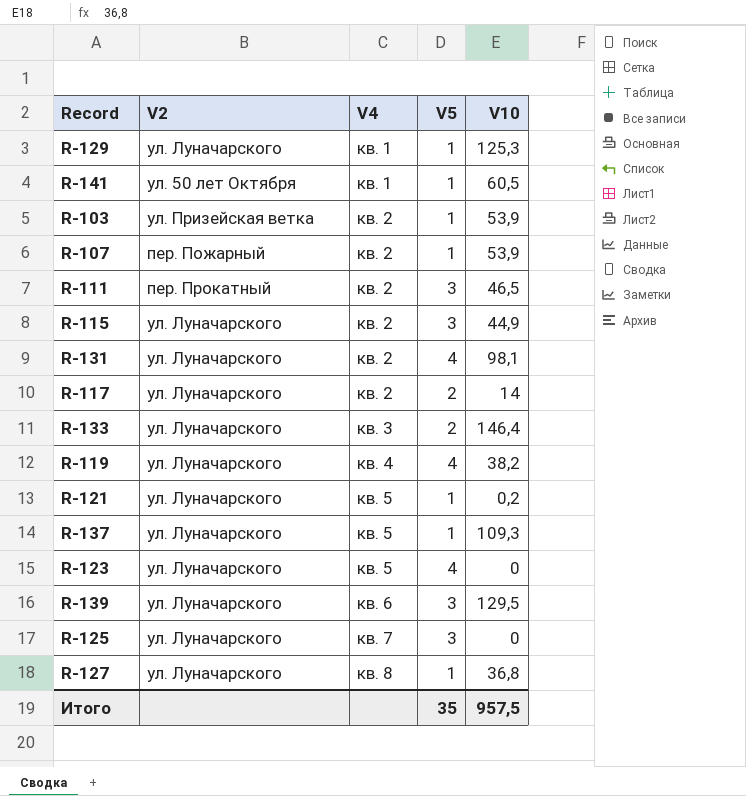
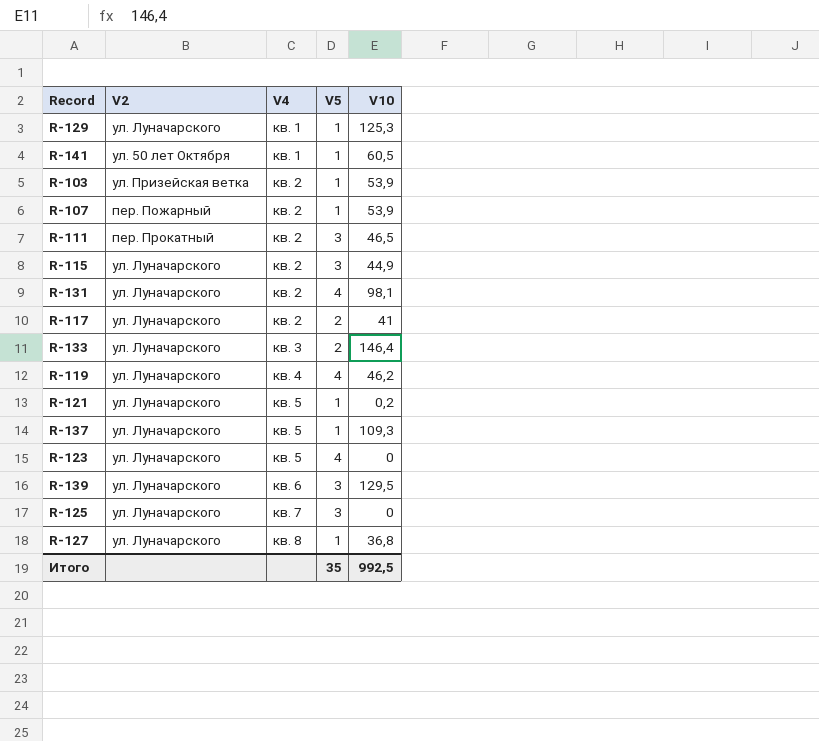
R-117 | V10: 14 -> 41
R-119 | V10: 38,2 -> 46,2
Итого | V10: 957,5 -> 992,5

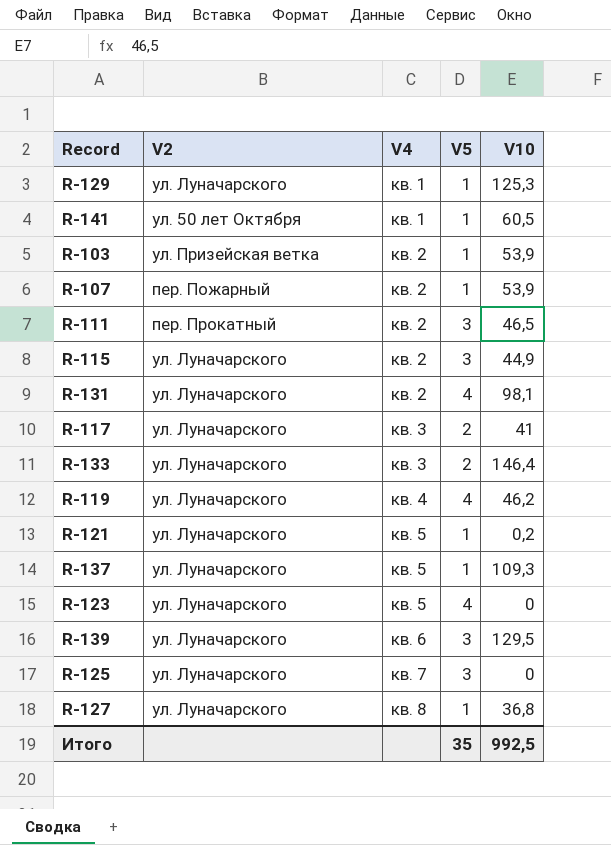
R-117 | V4: кв. 2 -> кв. 3

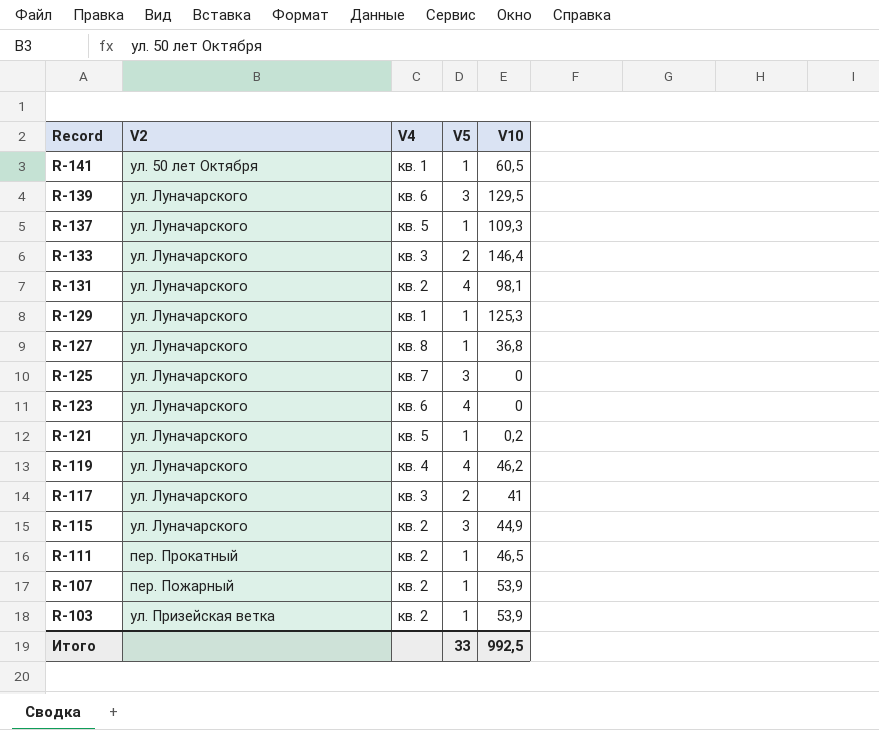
row order: V4 ascending -> Record descending
R-123 | V4: кв. 5 -> кв. 6
R-111 | V5: 3 -> 1
Итого | V5: 35 -> 33

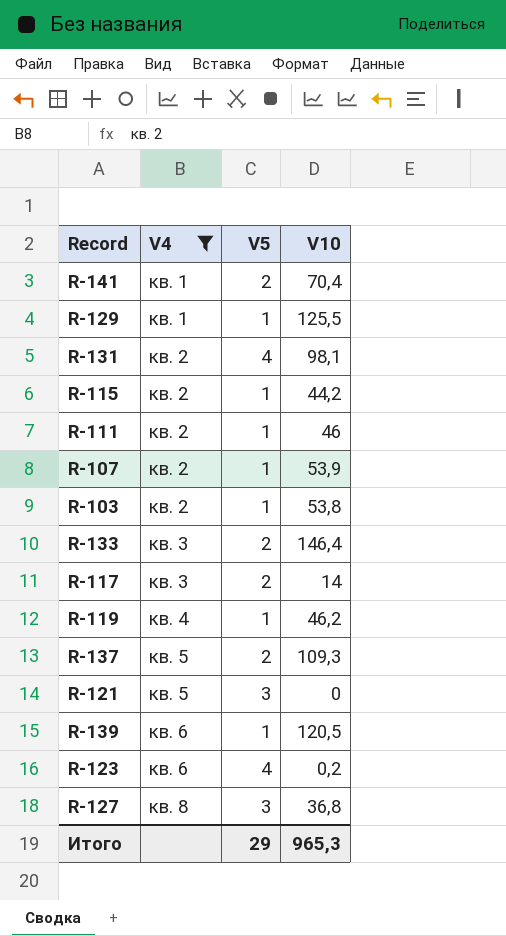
filter: none -> V4 != кв. 7
row order: Record descending -> V4 ascending
column V2 | position: 2 -> none
R-141 | V5: 1 -> 2
R-141 | V10: 60,5 -> 70,4
R-129 | V10: 125,3 -> 125,5
R-115 | V5: 3 -> 1
R-115 | V10: 44,9 -> 44,2
R-111 | V10: 46,5 -> 46
R-103 | V10: 53,9 -> 53,8
R-117 | V10: 41 -> 14
R-119 | V5: 4 -> 1
R-137 | V5: 1 -> 2
R-121 | V5: 1 -> 3
R-121 | V10: 0,2 -> 0
R-139 | V5: 3 -> 1
R-139 | V10: 129,5 -> 120,5
R-123 | V10: 0 -> 0,2
R-127 | V5: 1 -> 3
Итого | V5: 33 -> 29
Итого | V10: 992,5 -> 965,3

